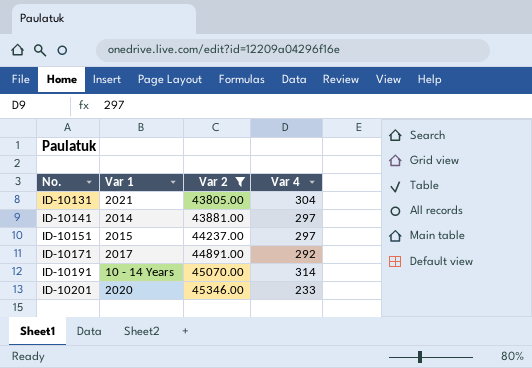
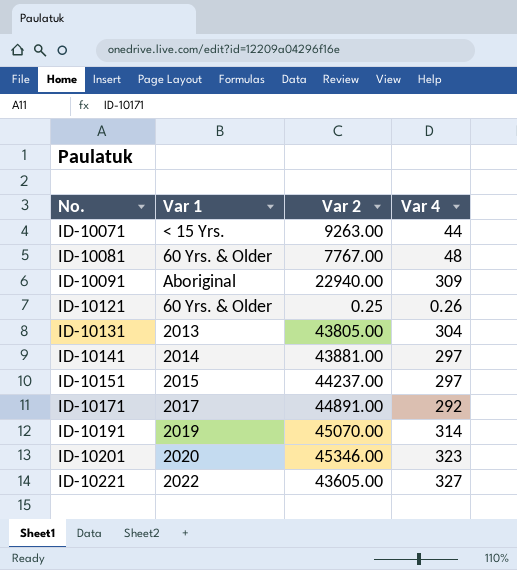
filter: Var 2 >= 43805.00 -> none
ID-10131 | Var 1: 2021 -> 2013
ID-10191 | Var 1: 10 - 14 Years -> 2019
ID-10201 | Var 4: 233 -> 323

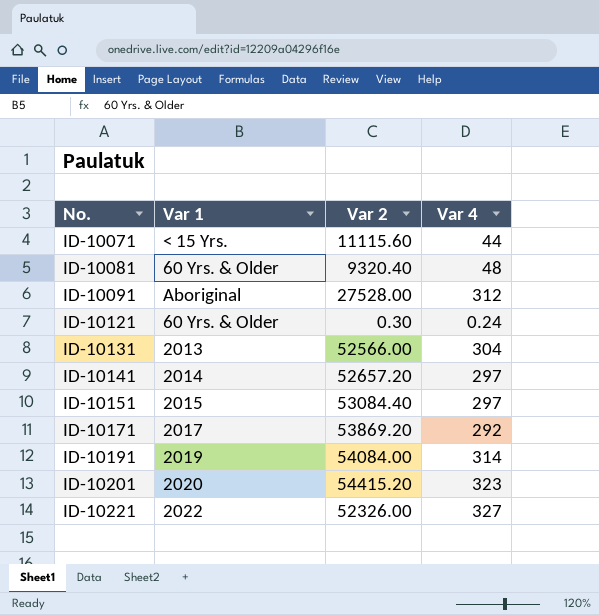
ID-10071 | Var 2: 9263.00 -> 11115.60
ID-10081 | Var 2: 7767.00 -> 9320.40
ID-10091 | Var 2: 22940.00 -> 27528.00
ID-10091 | Var 4: 309 -> 312
ID-10121 | Var 2: 0.25 -> 0.30
ID-10121 | Var 4: 0.26 -> 0.24
ID-10131 | Var 2: 43805.00 -> 52566.00
ID-10141 | Var 2: 43881.00 -> 52657.20
ID-10151 | Var 2: 44237.00 -> 53084.40
ID-10171 | Var 2: 44891.00 -> 53869.20
ID-10191 | Var 2: 45070.00 -> 54084.00
ID-10201 | Var 2: 45346.00 -> 54415.20
ID-10221 | Var 2: 43605.00 -> 52326.00

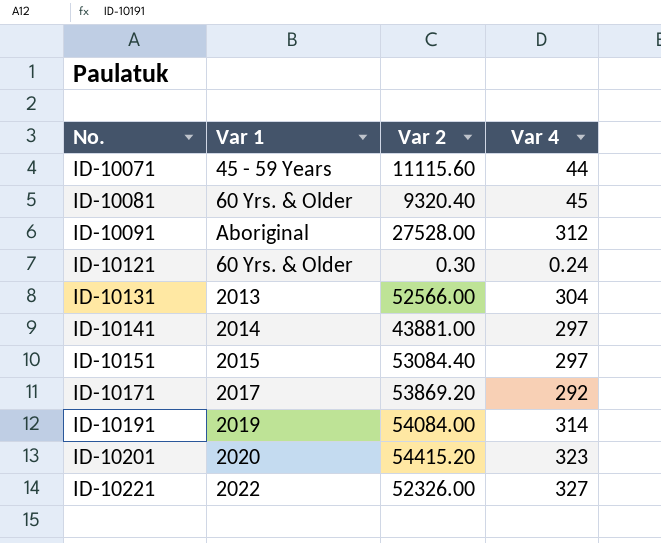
ID-10071 | Var 1: < 15 Yrs. -> 45 - 59 Years
ID-10081 | Var 4: 48 -> 45
ID-10141 | Var 2: 52657.20 -> 43881.00

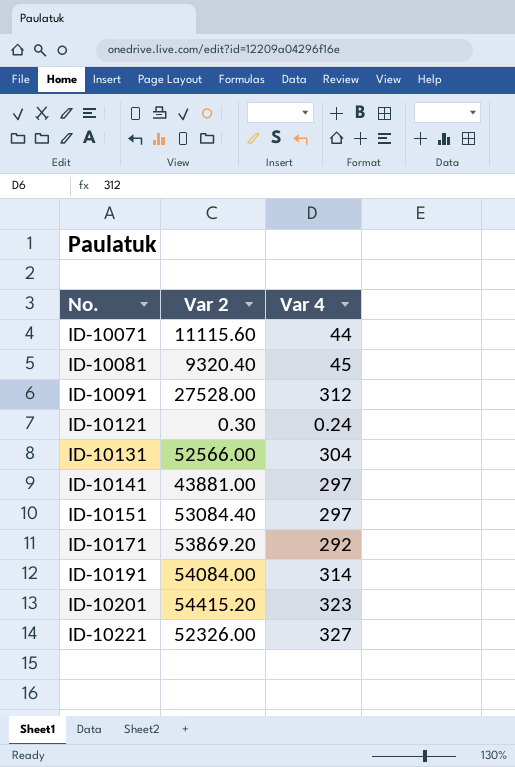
column Var 1 | position: 2 -> none

